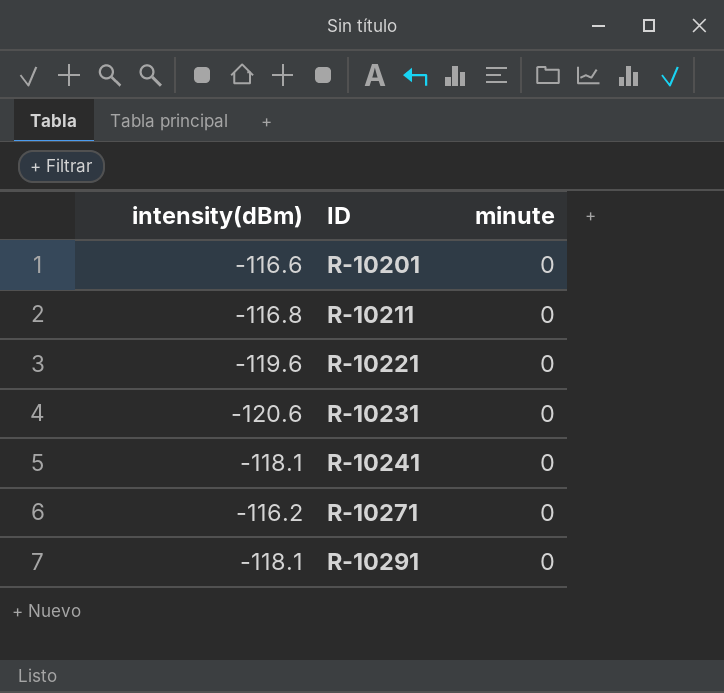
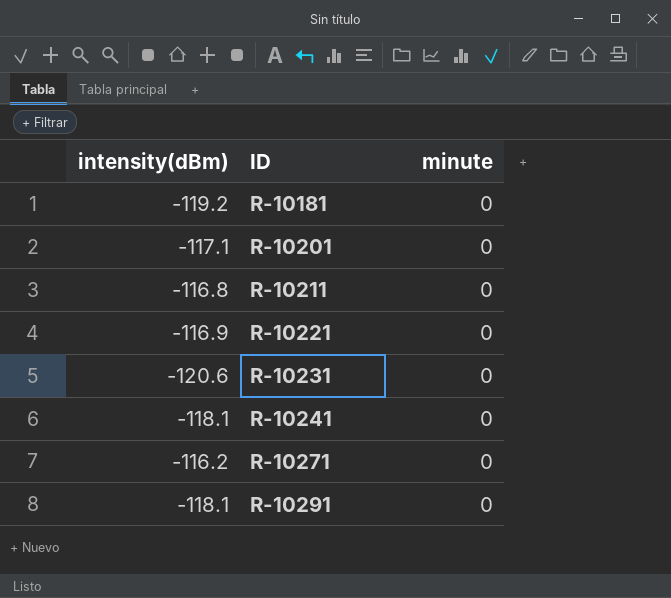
row R-10181: none -> -119.2 | 0
R-10201 | intensity(dBm): -116.6 -> -117.1
R-10221 | intensity(dBm): -119.6 -> -116.9

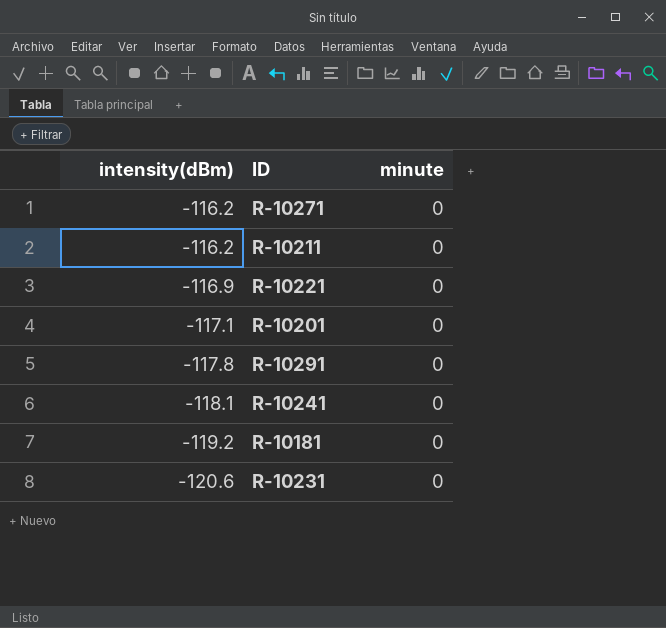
row order: ID ascending -> intensity(dBm) descending
R-10211 | intensity(dBm): -116.8 -> -116.2
R-10291 | intensity(dBm): -118.1 -> -117.8

